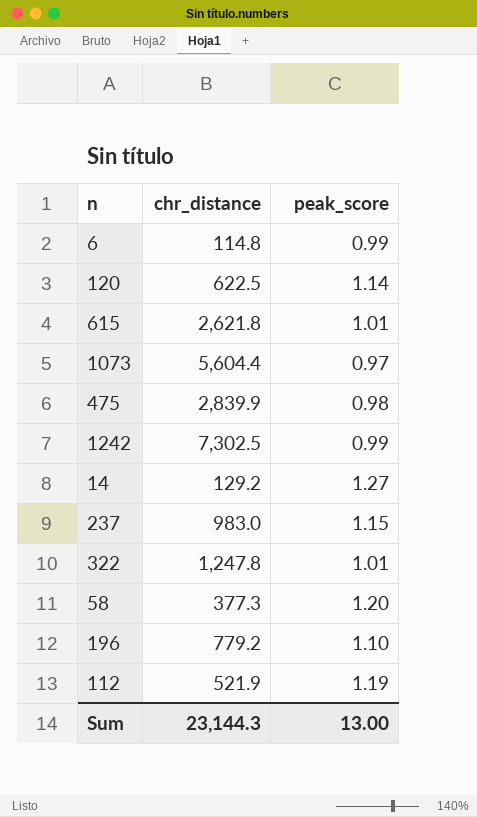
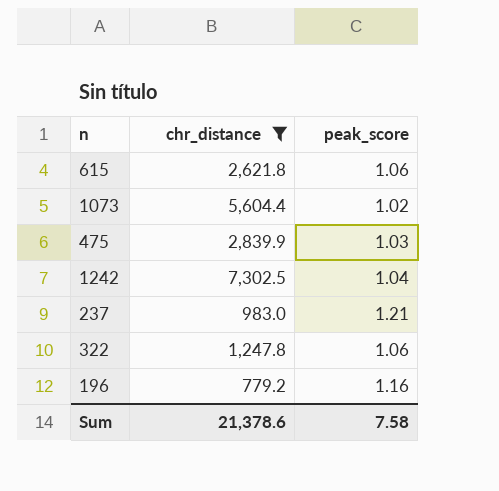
filter: none -> chr_distance >= 779.2
615 | peak_score: 1.01 -> 1.06
1073 | peak_score: 0.97 -> 1.02
475 | peak_score: 0.98 -> 1.03
1242 | peak_score: 0.99 -> 1.04
237 | peak_score: 1.15 -> 1.21
322 | peak_score: 1.01 -> 1.06
196 | peak_score: 1.10 -> 1.16
Sum | chr_distance: 23,144.3 -> 21,378.6
Sum | peak_score: 13.00 -> 7.58

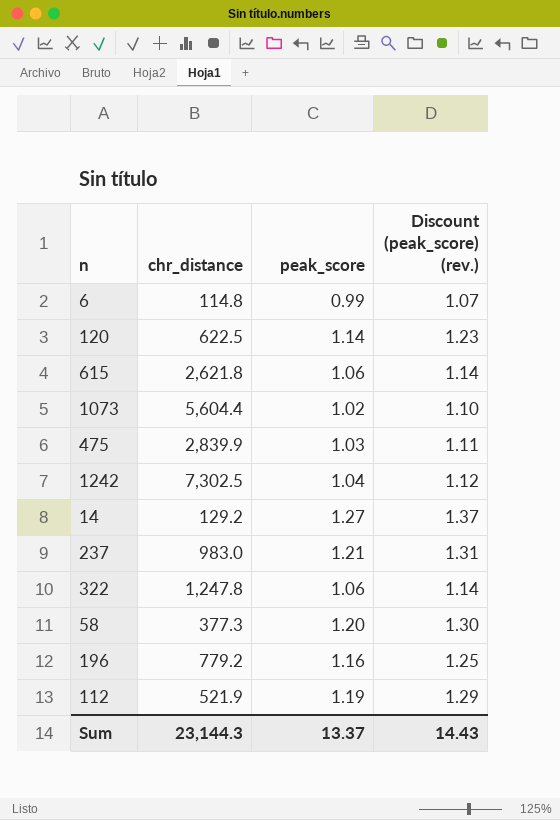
filter: chr_distance >= 779.2 -> none
column Discount (peak_score) (rev.) | formula: none -> [peak_score] * 1.08
Sum | chr_distance: 21,378.6 -> 23,144.3
Sum | peak_score: 7.58 -> 13.37

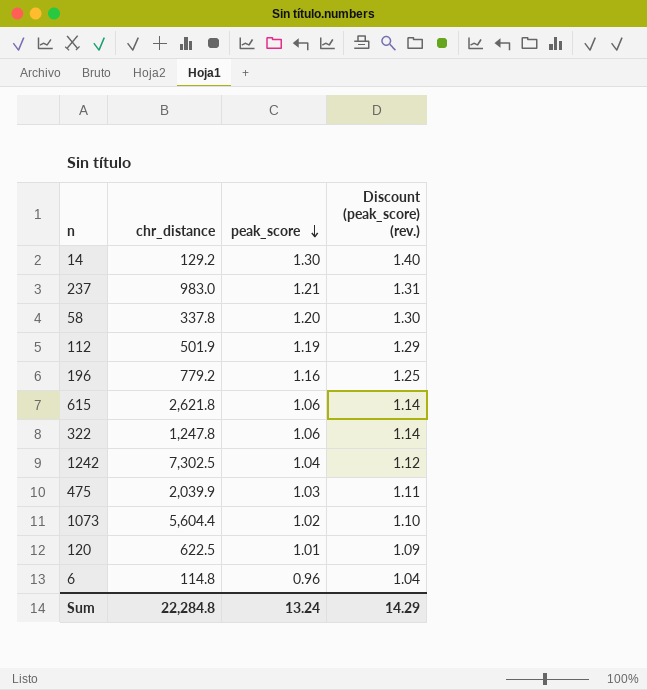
row order: none -> peak_score descending
14 | peak_score: 1.27 -> 1.30
14 | Discount (peak_score) (rev.): 1.37 -> 1.40
58 | chr_distance: 377.3 -> 337.8
112 | chr_distance: 521.9 -> 501.9
475 | chr_distance: 2,839.9 -> 2,039.9
120 | peak_score: 1.14 -> 1.01
120 | Discount (peak_score) (rev.): 1.23 -> 1.09
6 | peak_score: 0.99 -> 0.96
6 | Discount (peak_score) (rev.): 1.07 -> 1.04
Sum | chr_distance: 23,144.3 -> 22,284.8
Sum | peak_score: 13.37 -> 13.24
Sum | Discount (peak_score) (rev.): 14.43 -> 14.29

